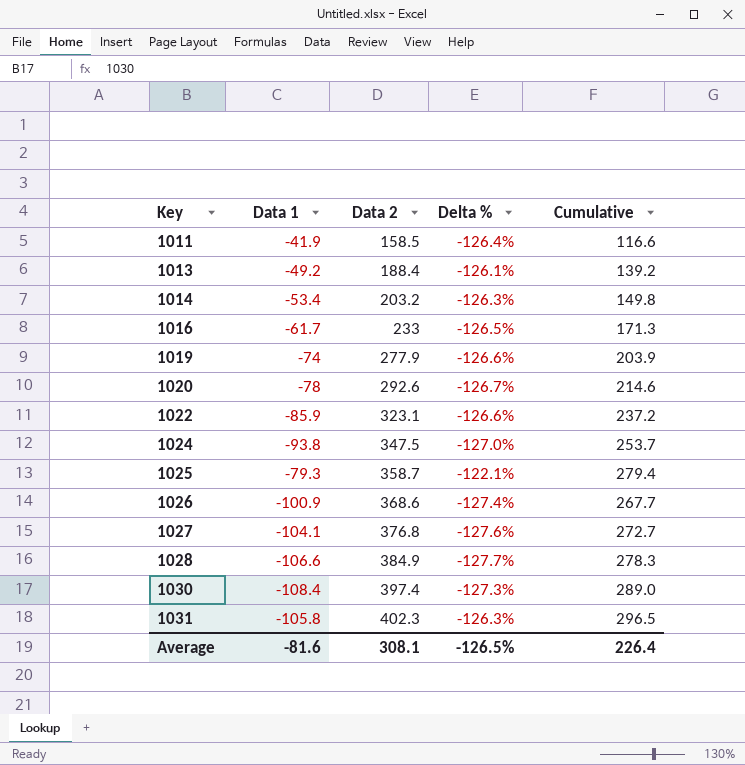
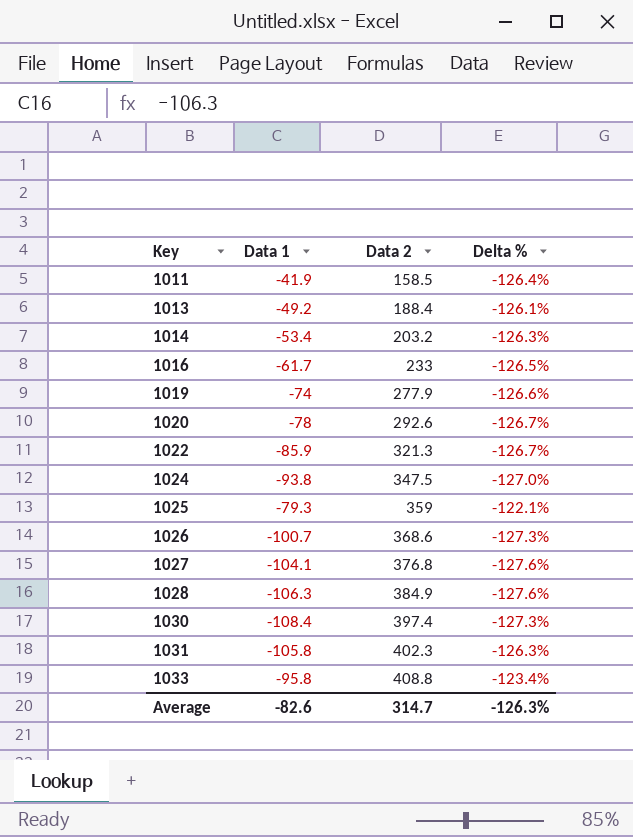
column Cumulative | formula: [Data 1] + [Data 2] -> none
1022 | Data 2: 323.1 -> 321.3
1022 | Delta %: -126.6% -> -126.7%
1025 | Data 2: 358.7 -> 359
1026 | Data 1: -100.9 -> -100.7
1026 | Delta %: -127.4% -> -127.3%
1028 | Data 1: -106.6 -> -106.3
1028 | Delta %: -127.7% -> -127.6%
row 1033: none -> -95.8 | 408.8 | -123.4%
Average | Data 1: -81.6 -> -82.6
Average | Data 2: 308.1 -> 314.7
Average | Delta %: -126.5% -> -126.3%

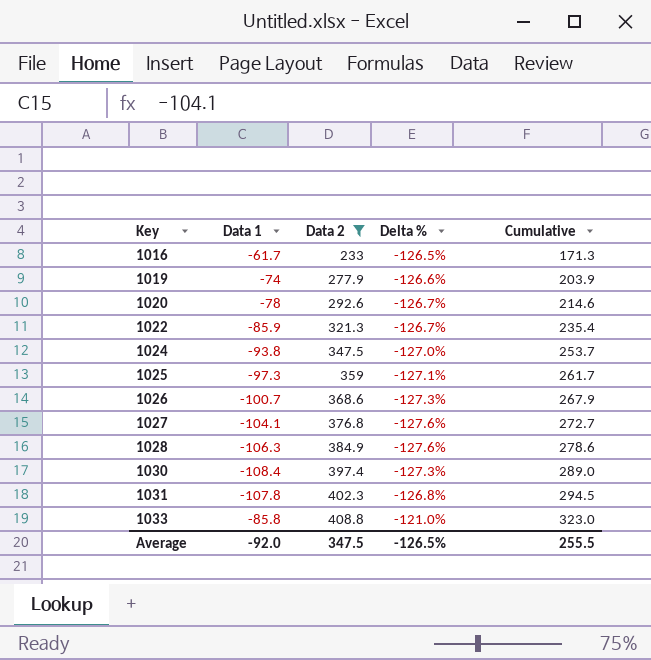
filter: none -> Data 2 >= 233
column Cumulative | formula: none -> [Data 1] + [Data 2]
1025 | Data 1: -79.3 -> -97.3
1025 | Delta %: -122.1% -> -127.1%
1031 | Data 1: -105.8 -> -107.8
1031 | Delta %: -126.3% -> -126.8%
1033 | Data 1: -95.8 -> -85.8
1033 | Delta %: -123.4% -> -121.0%
Average | Data 1: -82.6 -> -92.0
Average | Data 2: 314.7 -> 347.5
Average | Delta %: -126.3% -> -126.5%

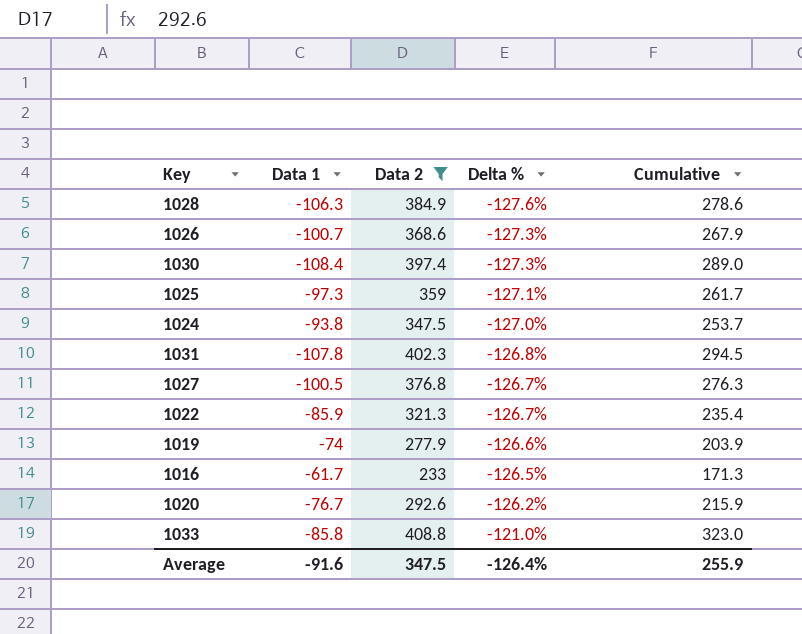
row order: Key ascending -> Delta % ascending
1027 | Data 1: -104.1 -> -100.5
1027 | Delta %: -127.6% -> -126.7%
1027 | Cumulative: 272.7 -> 276.3
1020 | Data 1: -78 -> -76.7
1020 | Delta %: -126.7% -> -126.2%
1020 | Cumulative: 214.6 -> 215.9
Average | Data 1: -92.0 -> -91.6
Average | Delta %: -126.5% -> -126.4%
Average | Cumulative: 255.5 -> 255.9

